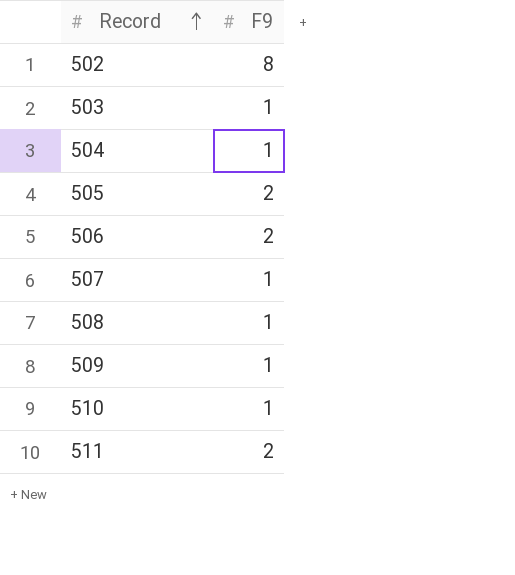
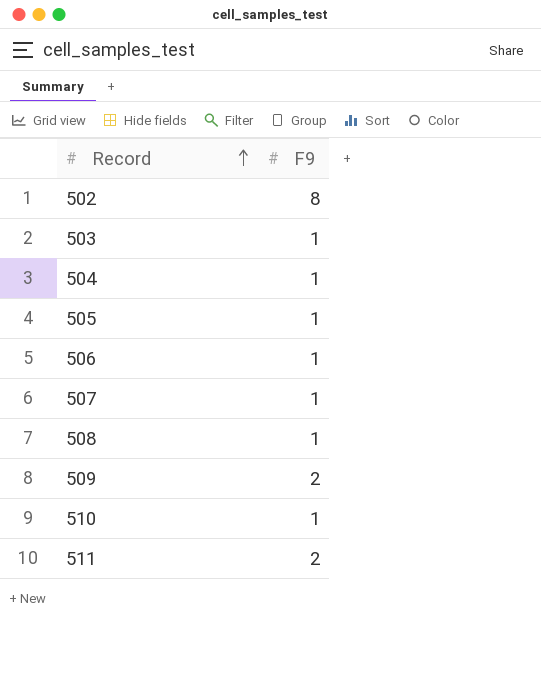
505 | F9: 2 -> 1
506 | F9: 2 -> 1
509 | F9: 1 -> 2

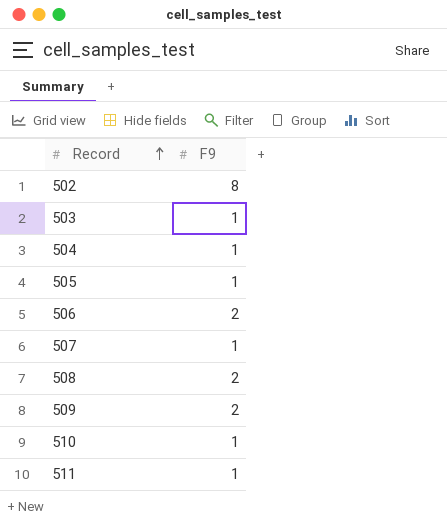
506 | F9: 1 -> 2
508 | F9: 1 -> 2
511 | F9: 2 -> 1

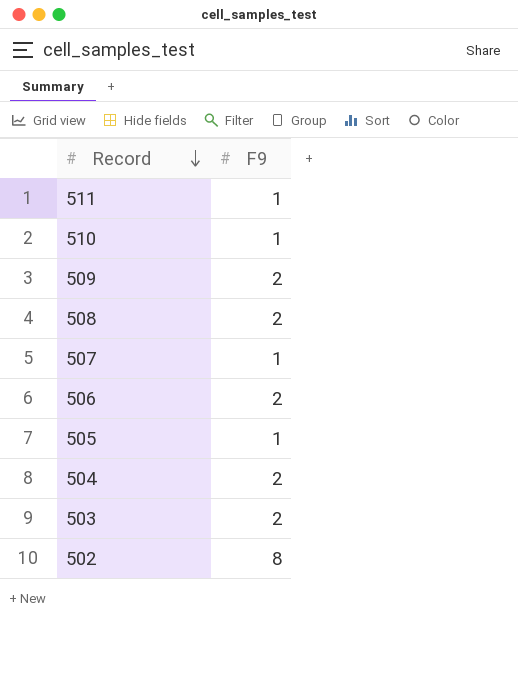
row order: Record ascending -> Record descending
504 | F9: 1 -> 2
503 | F9: 1 -> 2

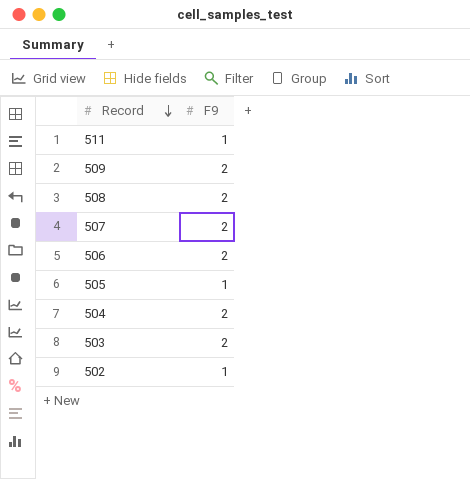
row 510: 1 -> none
507 | F9: 1 -> 2
502 | F9: 8 -> 1

